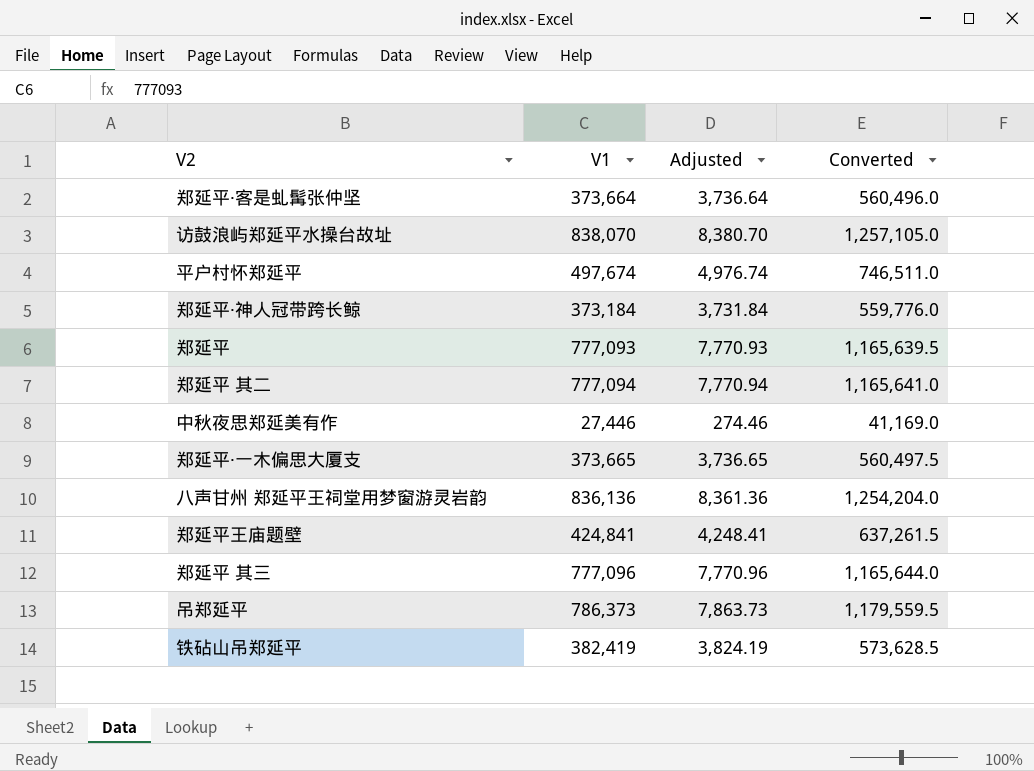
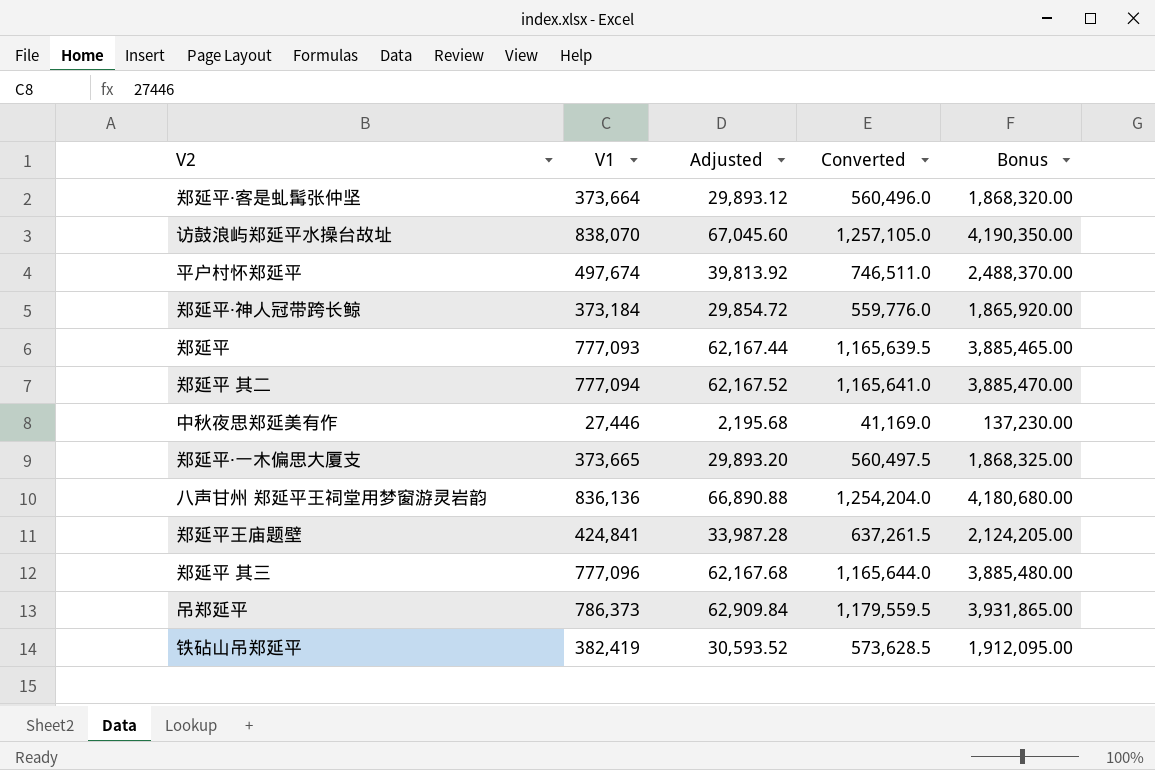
column Adjusted | formula: [V1] * 0.01 -> [V1] * 0.08
column Bonus | formula: none -> [V1] * 5

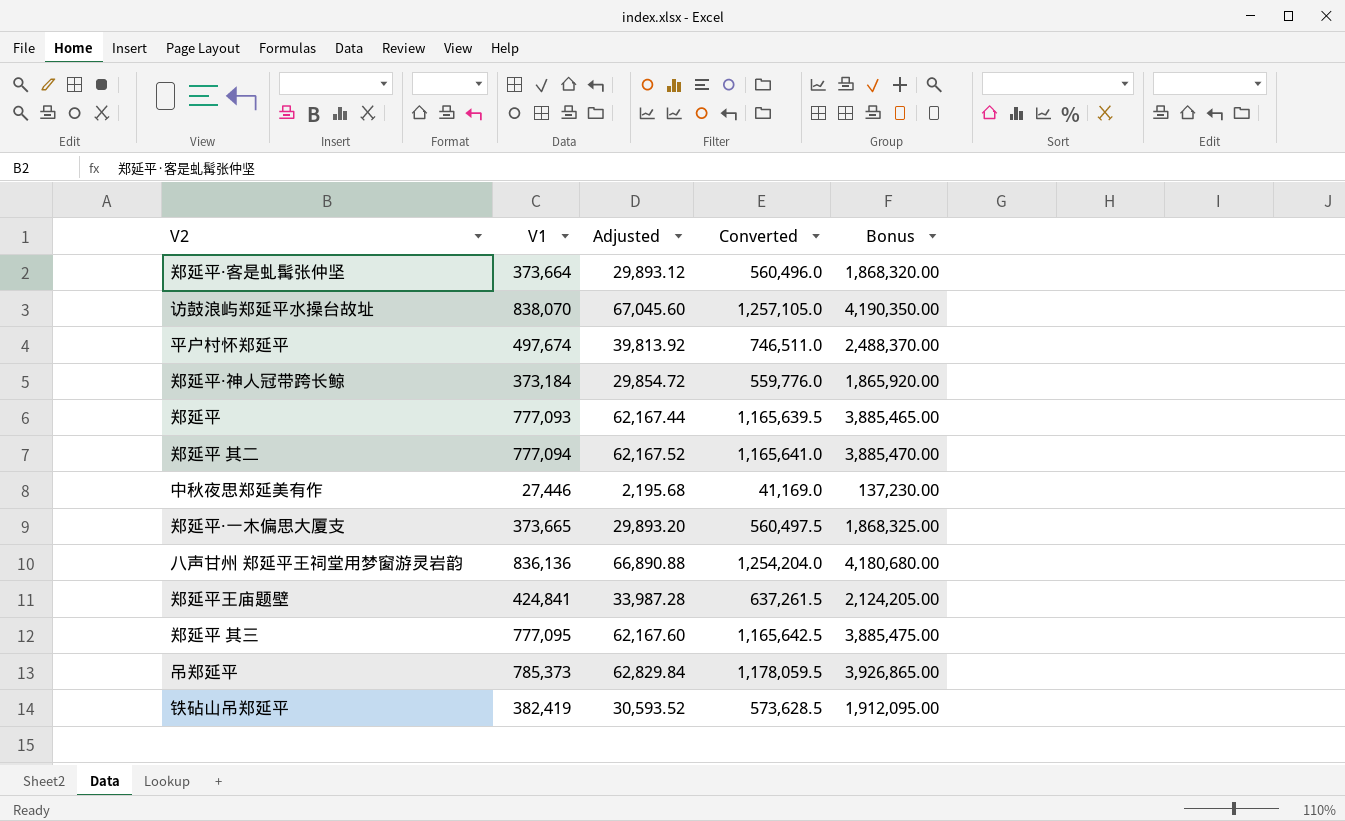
郑延平 其三 | V1: 777,096 -> 777,095
郑延平 其三 | Adjusted: 62,167.68 -> 62,167.60
郑延平 其三 | Converted: 1,165,644.0 -> 1,165,642.5
郑延平 其三 | Bonus: 3,885,480.00 -> 3,885,475.00
吊郑延平 | V1: 786,373 -> 785,373
吊郑延平 | Adjusted: 62,909.84 -> 62,829.84
吊郑延平 | Converted: 1,179,559.5 -> 1,178,059.5
吊郑延平 | Bonus: 3,931,865.00 -> 3,926,865.00

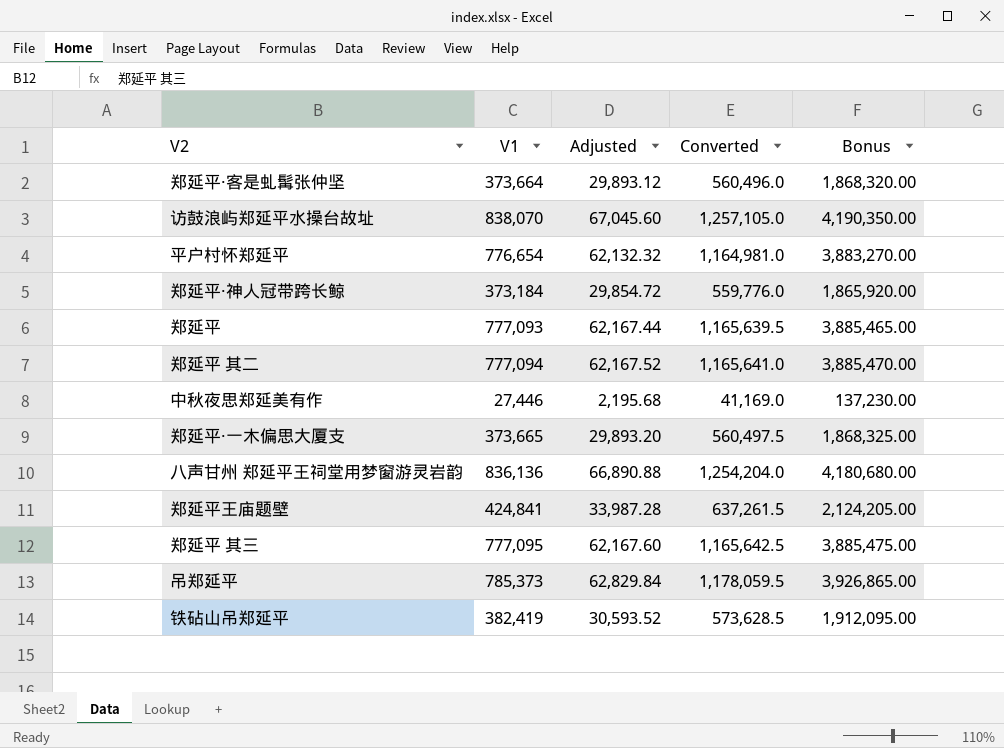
平户村怀郑延平 | V1: 497,674 -> 776,654
平户村怀郑延平 | Adjusted: 39,813.92 -> 62,132.32
平户村怀郑延平 | Converted: 746,511.0 -> 1,164,981.0
平户村怀郑延平 | Bonus: 2,488,370.00 -> 3,883,270.00

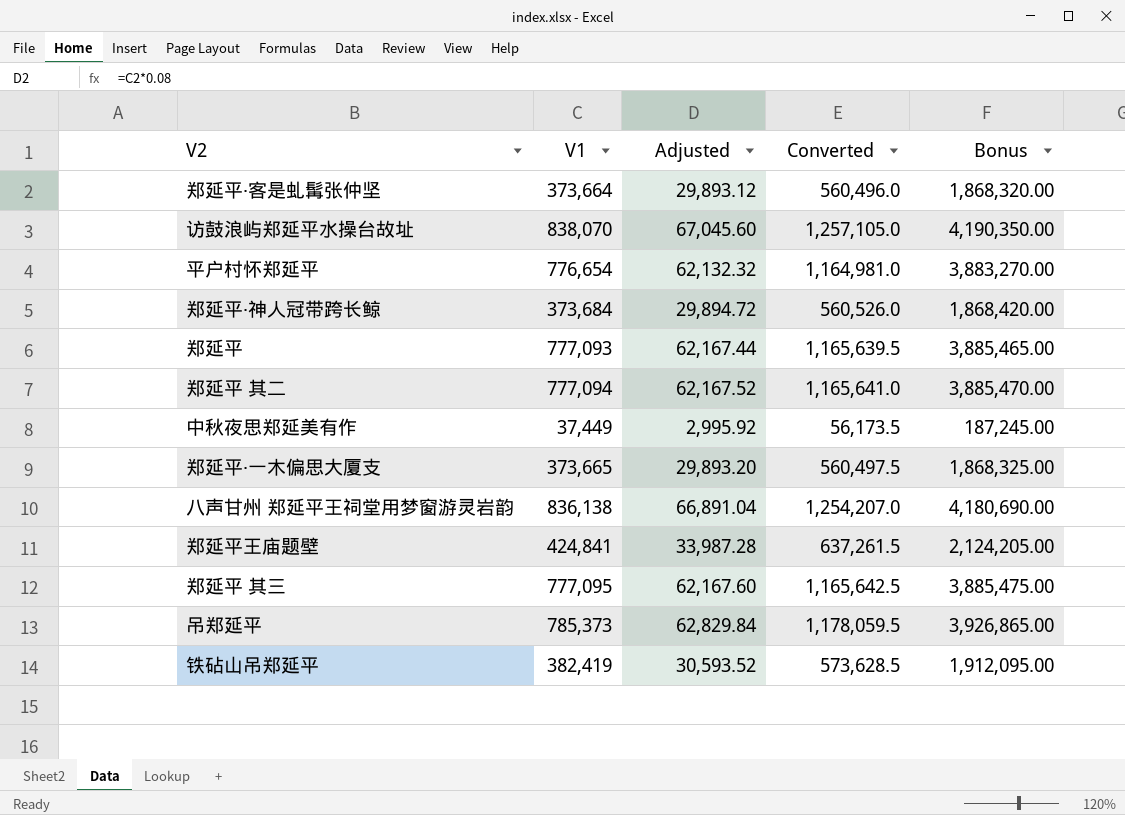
郑延平·神人冠带跨长鲸 | V1: 373,184 -> 373,684
郑延平·神人冠带跨长鲸 | Adjusted: 29,854.72 -> 29,894.72
郑延平·神人冠带跨长鲸 | Converted: 559,776.0 -> 560,526.0
郑延平·神人冠带跨长鲸 | Bonus: 1,865,920.00 -> 1,868,420.00
中秋夜思郑延美有作 | V1: 27,446 -> 37,449
中秋夜思郑延美有作 | Adjusted: 2,195.68 -> 2,995.92
中秋夜思郑延美有作 | Converted: 41,169.0 -> 56,173.5
中秋夜思郑延美有作 | Bonus: 137,230.00 -> 187,245.00
八声甘州 郑延平王祠堂用梦窗游灵岩韵 | V1: 836,136 -> 836,138
八声甘州 郑延平王祠堂用梦窗游灵岩韵 | Adjusted: 66,890.88 -> 66,891.04
八声甘州 郑延平王祠堂用梦窗游灵岩韵 | Converted: 1,254,204.0 -> 1,254,207.0
八声甘州 郑延平王祠堂用梦窗游灵岩韵 | Bonus: 4,180,680.00 -> 4,180,690.00

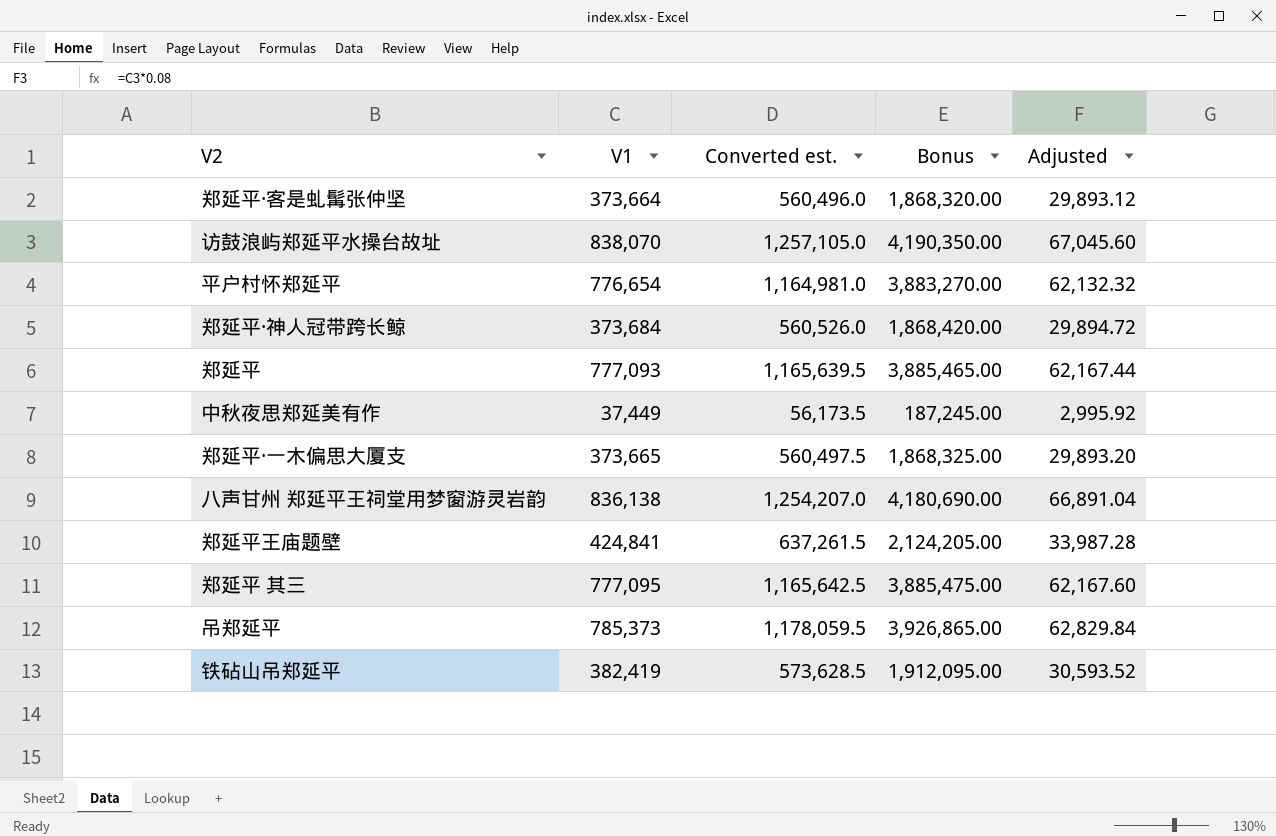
column name: Converted -> Converted est.
column Adjusted | position: 3 -> 5
row 郑延平 其二: 777,094 | 62,167.52 | 1,165,641.0 | 3,885,470.00 -> none

